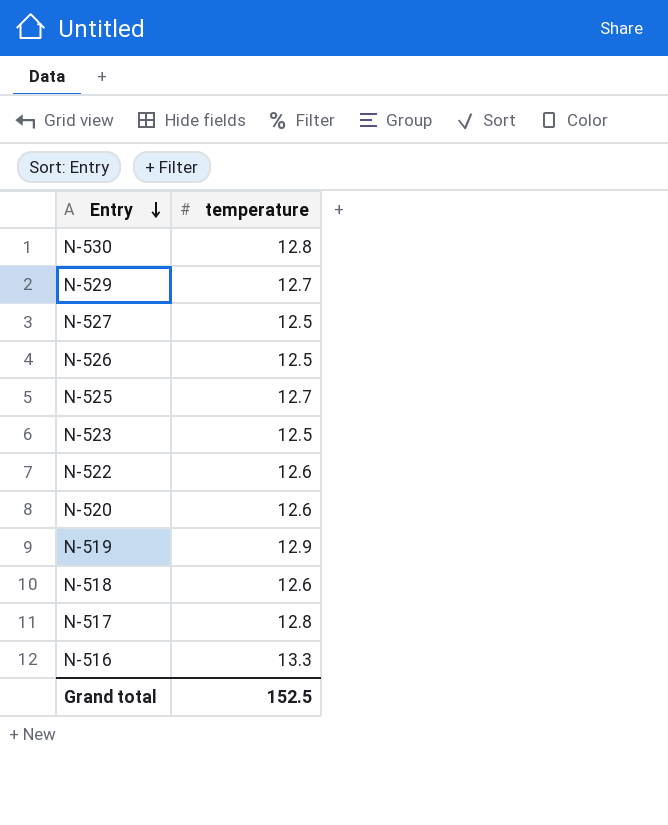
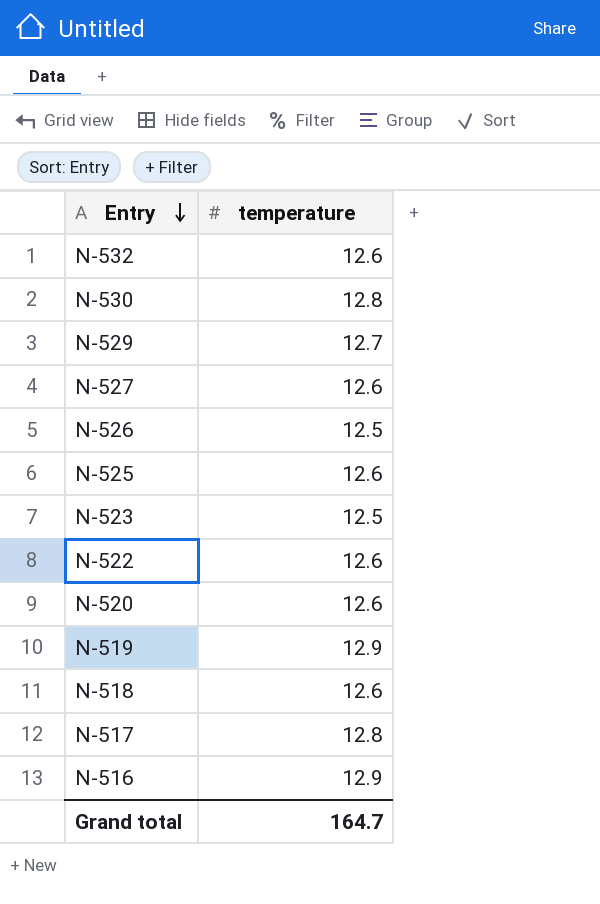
row N-532: none -> 12.6
N-527 | temperature: 12.5 -> 12.6
N-525 | temperature: 12.7 -> 12.6
N-516 | temperature: 13.3 -> 12.9
Grand total | temperature: 152.5 -> 164.7

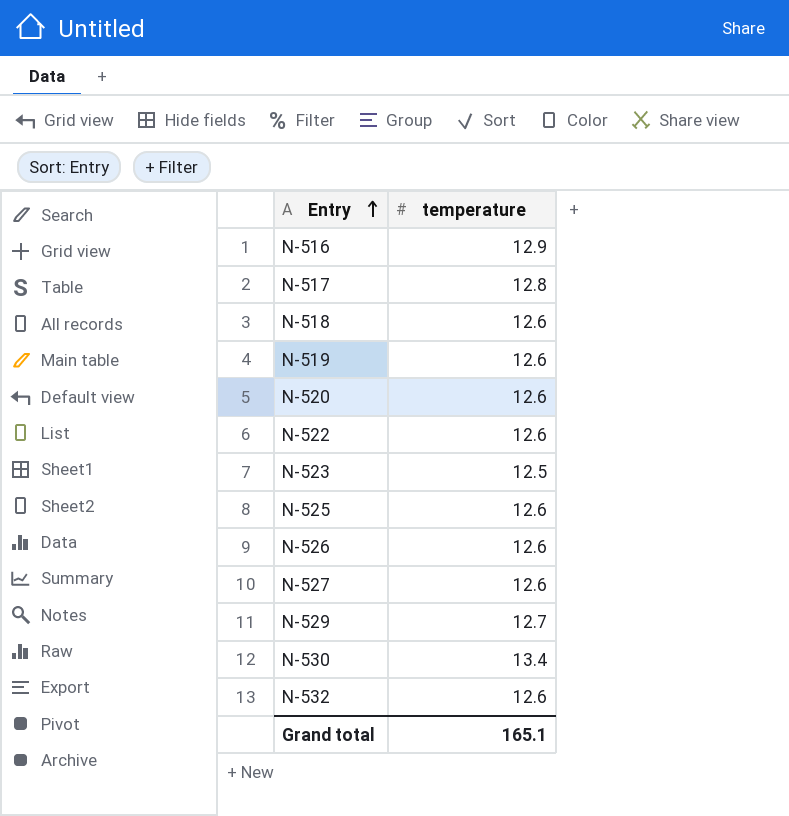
row order: Entry descending -> Entry ascending
N-519 | temperature: 12.9 -> 12.6
N-526 | temperature: 12.5 -> 12.6
N-530 | temperature: 12.8 -> 13.4
Grand total | temperature: 164.7 -> 165.1

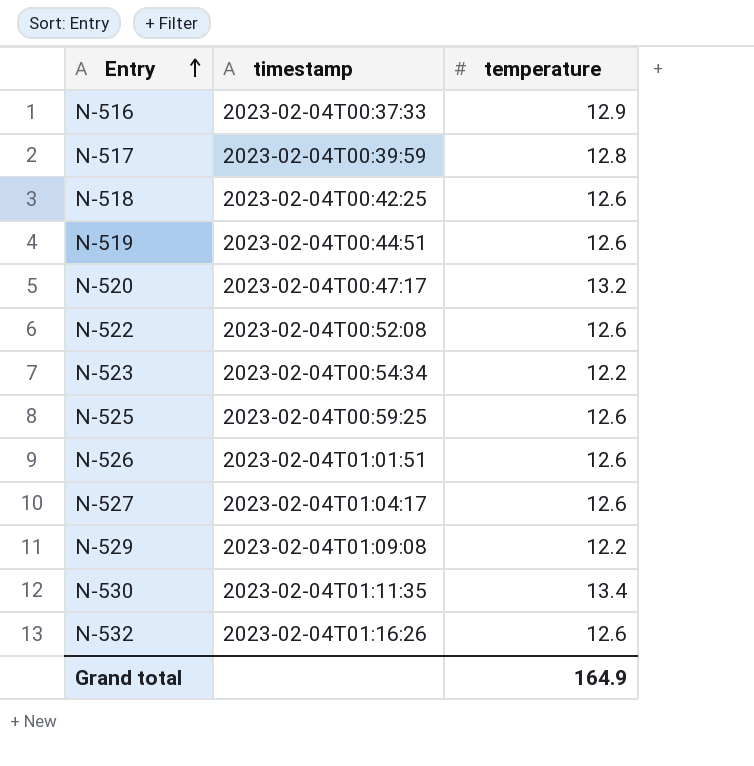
column timestamp | position: none -> 2
N-520 | temperature: 12.6 -> 13.2
N-523 | temperature: 12.5 -> 12.2
N-529 | temperature: 12.7 -> 12.2
Grand total | temperature: 165.1 -> 164.9

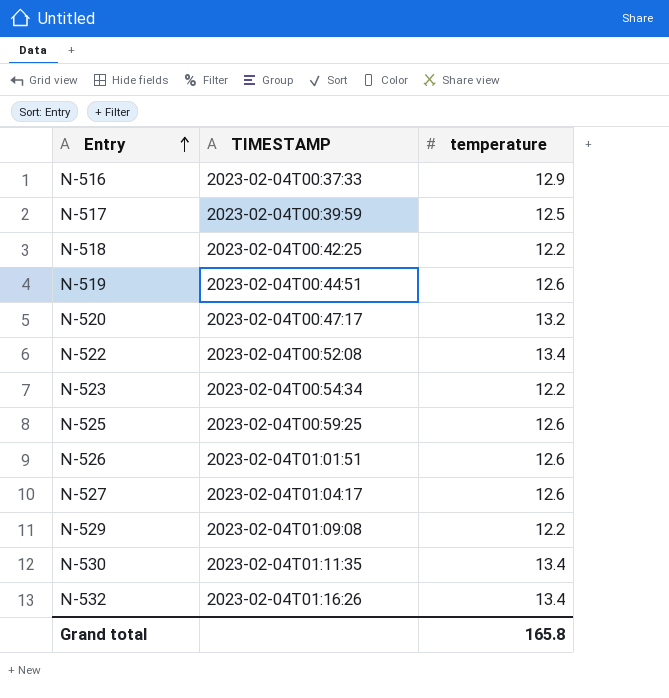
column name: timestamp -> TIMESTAMP
N-517 | temperature: 12.8 -> 12.5
N-518 | temperature: 12.6 -> 12.2
N-522 | temperature: 12.6 -> 13.4
N-532 | temperature: 12.6 -> 13.4
Grand total | temperature: 164.9 -> 165.8

